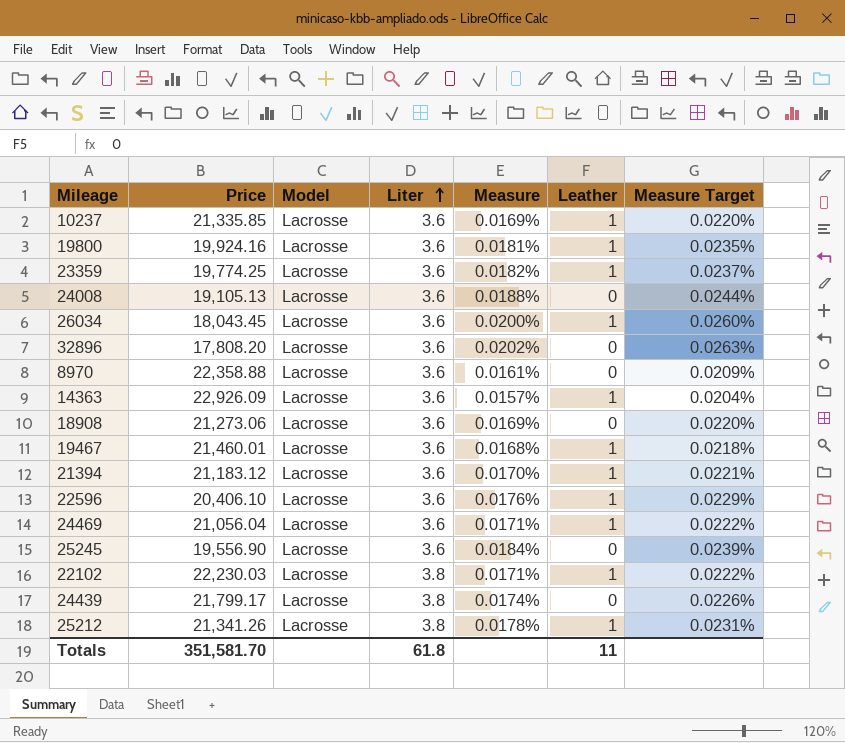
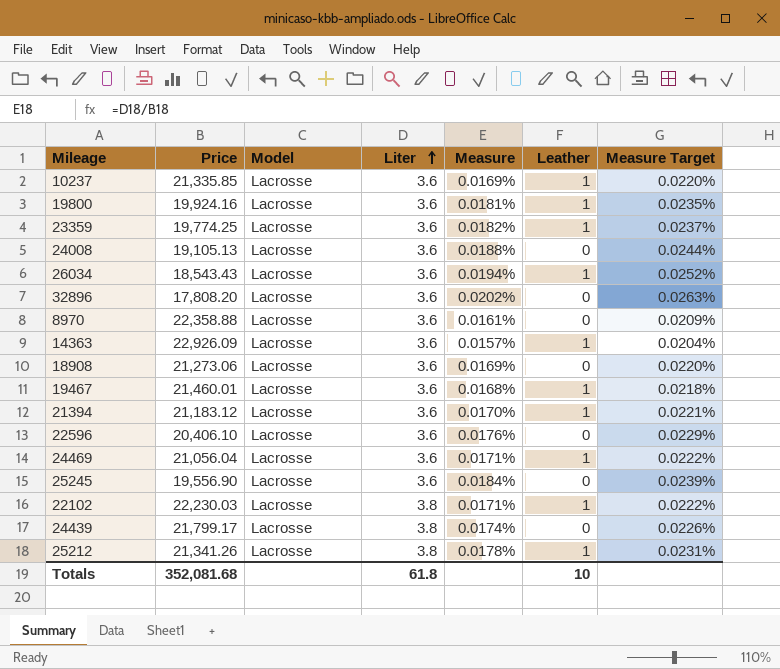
26034 | Price: 18,043.45 -> 18,543.43
26034 | Measure: 0.0200% -> 0.0194%
26034 | Measure Target: 0.0260% -> 0.0252%
22596 | Leather: 1 -> 0
Totals | Price: 351,581.70 -> 352,081.68
Totals | Leather: 11 -> 10

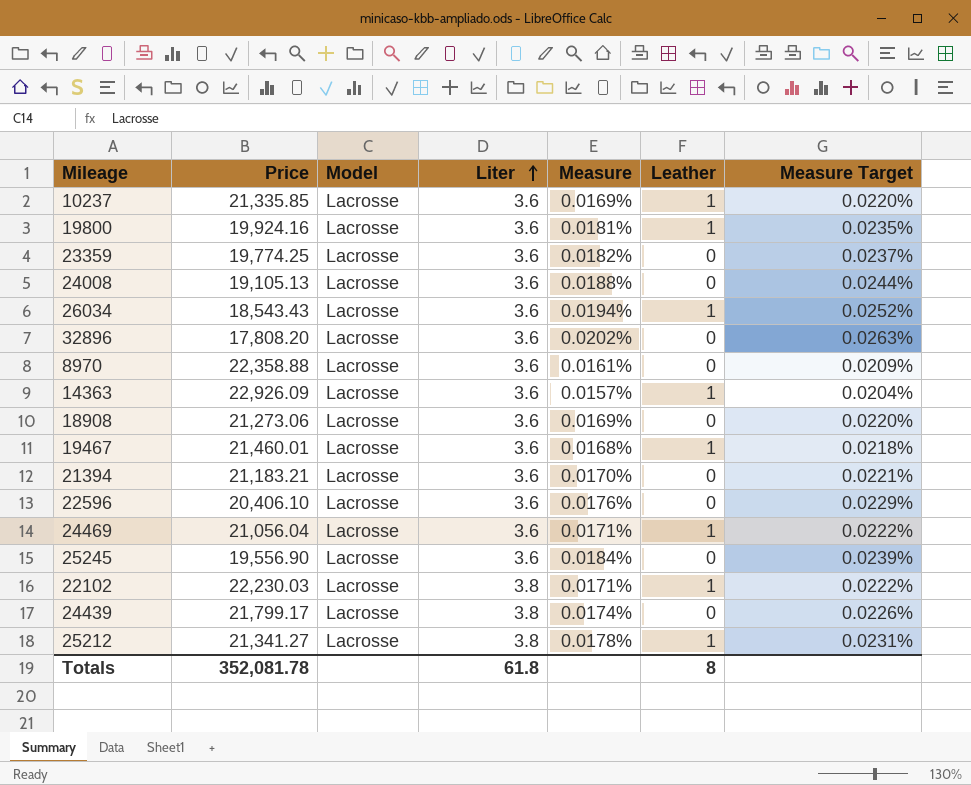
23359 | Leather: 1 -> 0
21394 | Price: 21,183.12 -> 21,183.21
21394 | Leather: 1 -> 0
25212 | Price: 21,341.26 -> 21,341.27
Totals | Price: 352,081.68 -> 352,081.78
Totals | Leather: 10 -> 8

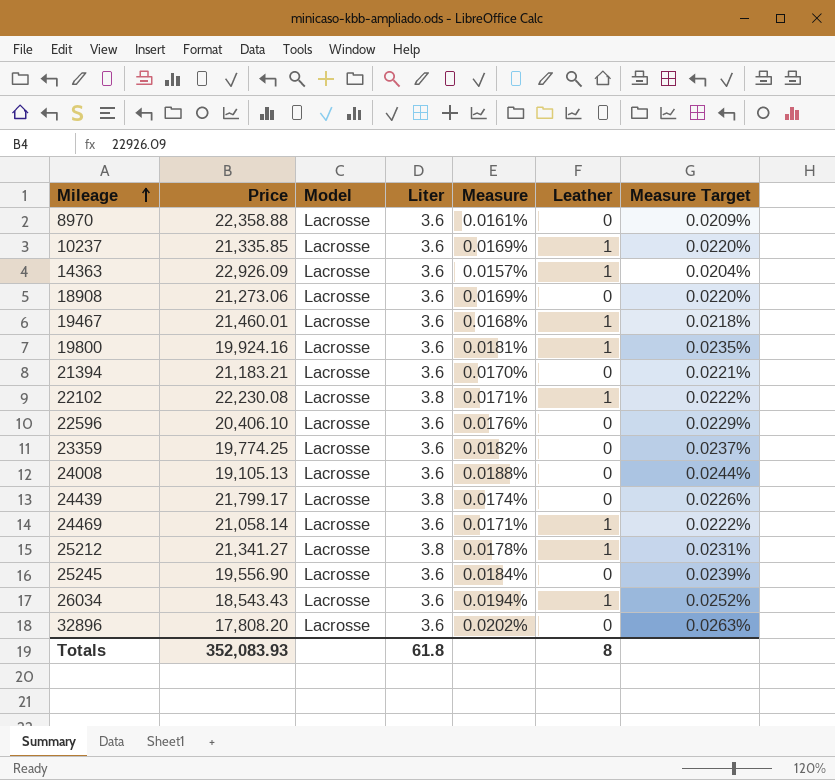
row order: Liter ascending -> Mileage ascending
22102 | Price: 22,230.03 -> 22,230.08
24469 | Price: 21,056.04 -> 21,058.14
Totals | Price: 352,081.78 -> 352,083.93

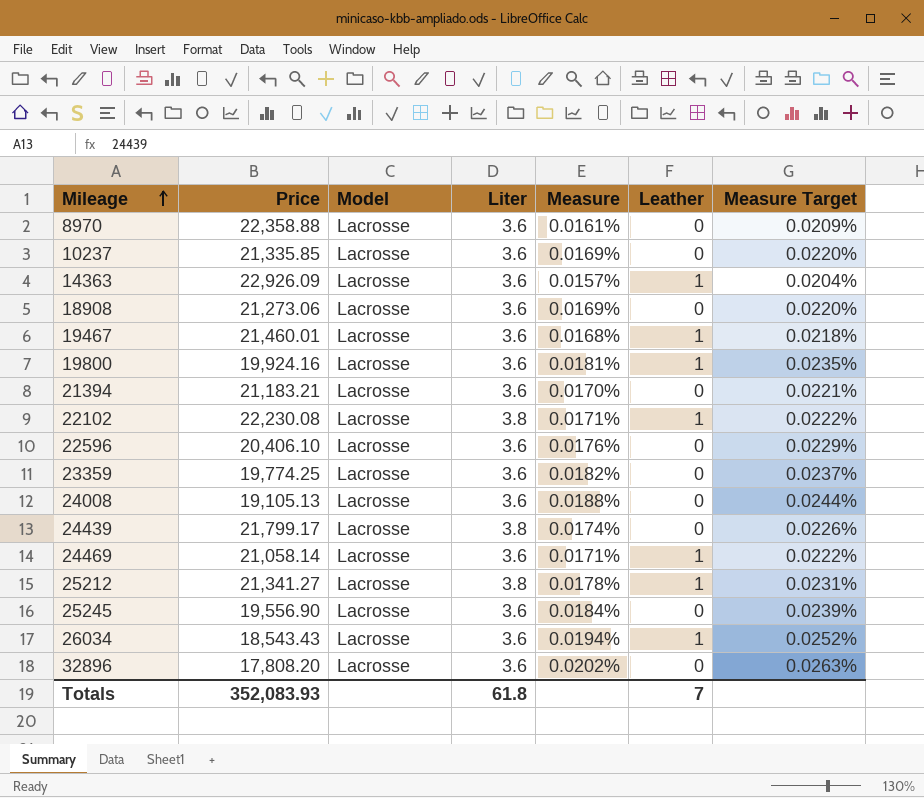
10237 | Leather: 1 -> 0
Totals | Leather: 8 -> 7

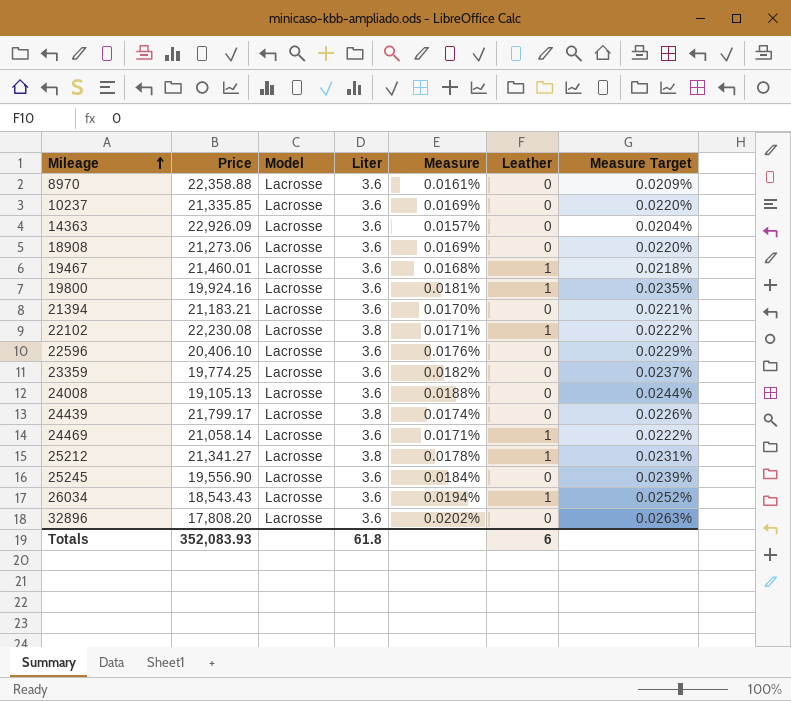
14363 | Leather: 1 -> 0
Totals | Leather: 7 -> 6

